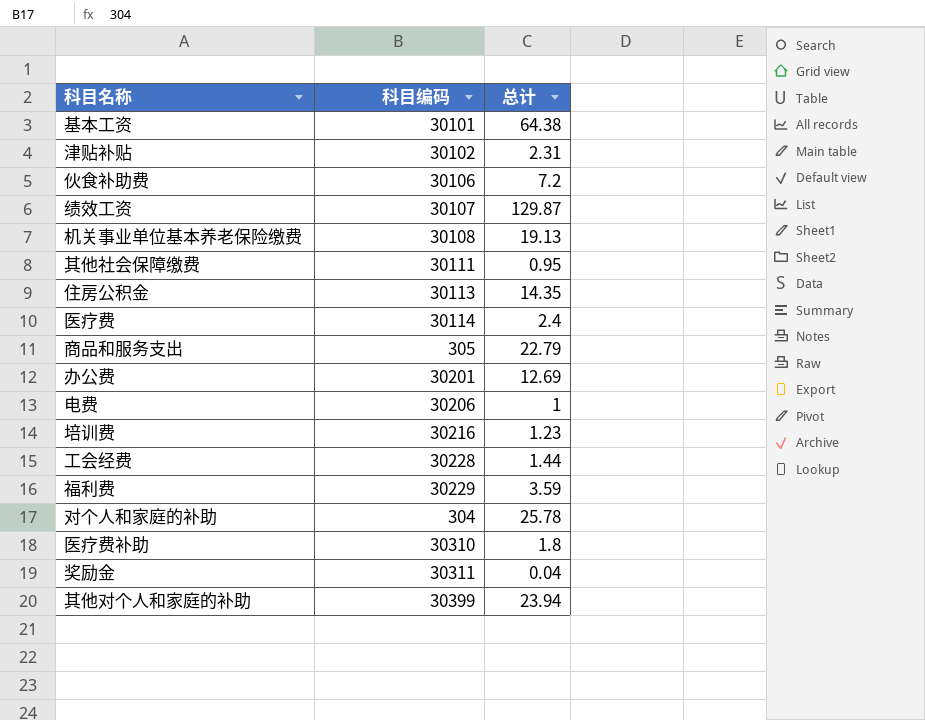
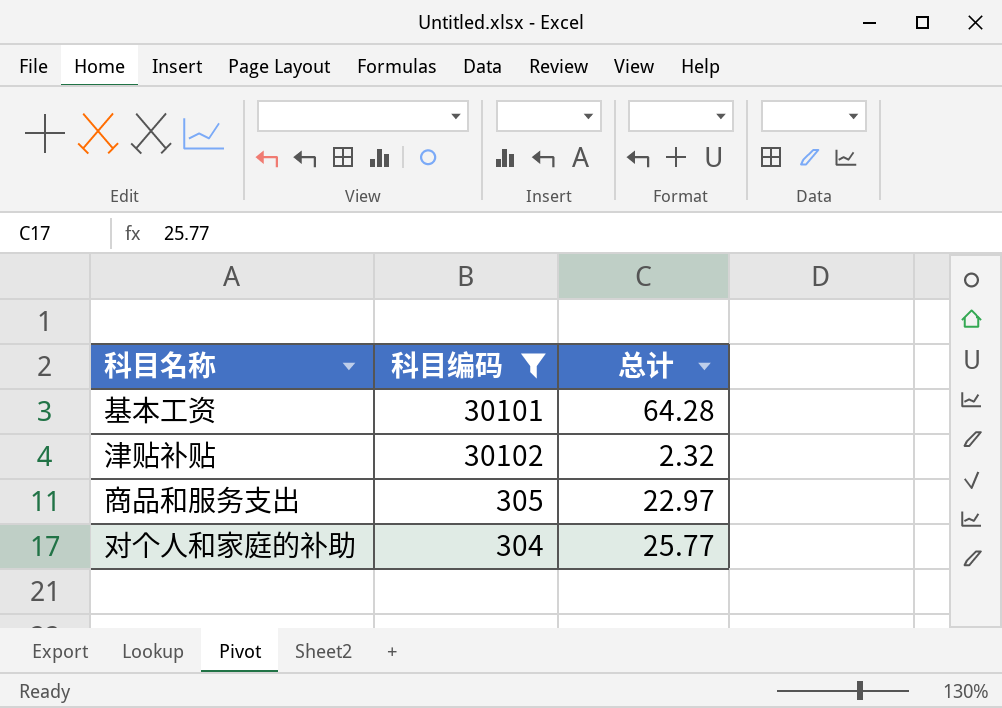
filter: none -> 科目编码 <= 30102
基本工资 | 总计: 64.38 -> 64.28
津贴补贴 | 总计: 2.31 -> 2.32
商品和服务支出 | 总计: 22.79 -> 22.97
对个人和家庭的补助 | 总计: 25.78 -> 25.77

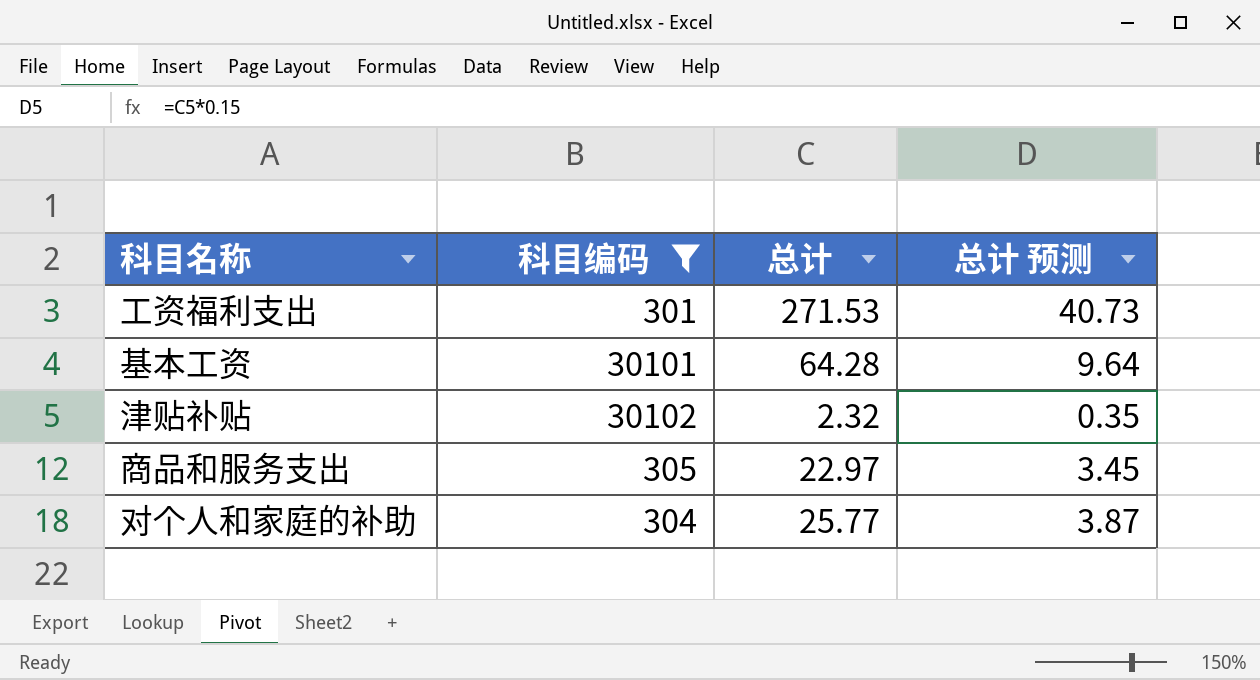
column 总计 预测 | formula: none -> [总计] * 0.15
row 工资福利支出: none -> 301 | 271.53 | 40.73

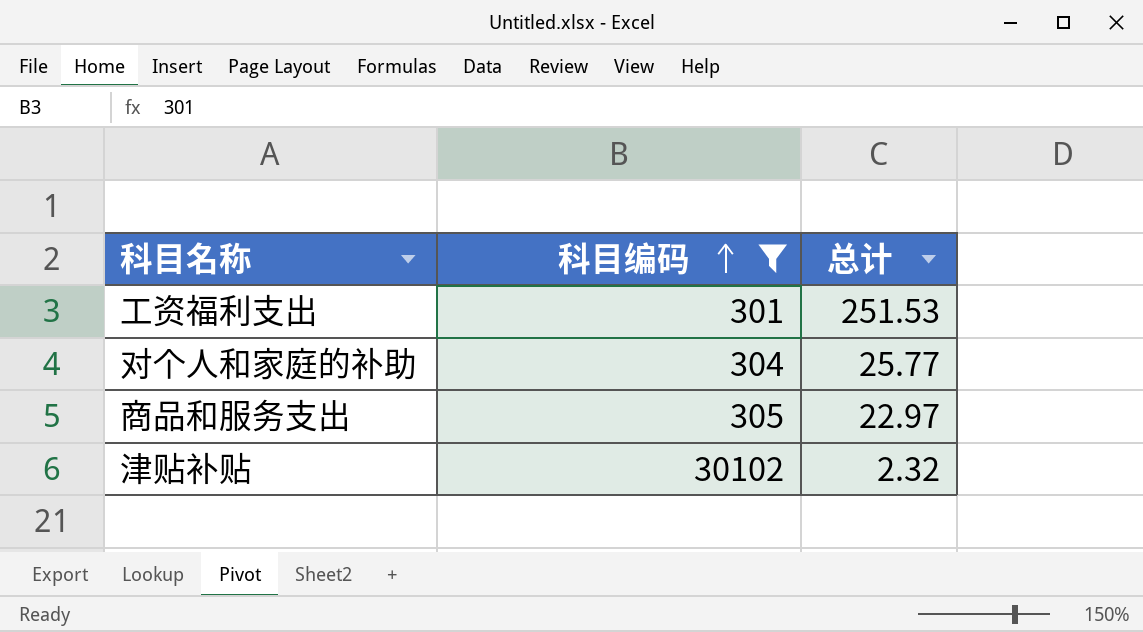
row order: none -> 科目编码 ascending
column 总计 预测 | formula: [总计] * 0.15 -> none
row 基本工资: 30101 | 64.28 | 9.64 -> none
工资福利支出 | 总计: 271.53 -> 251.53

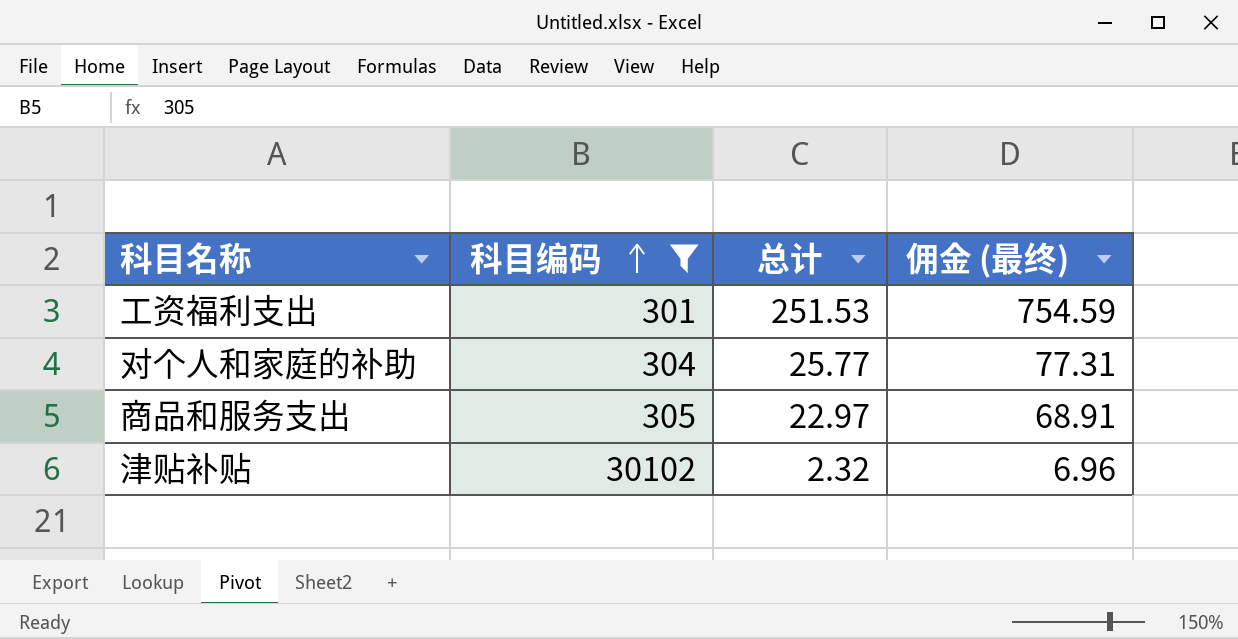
column 佣金 (最终) | formula: none -> [总计] * 3

